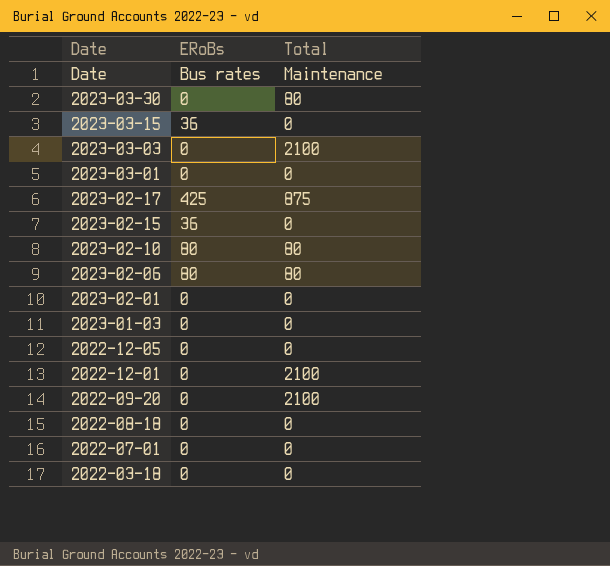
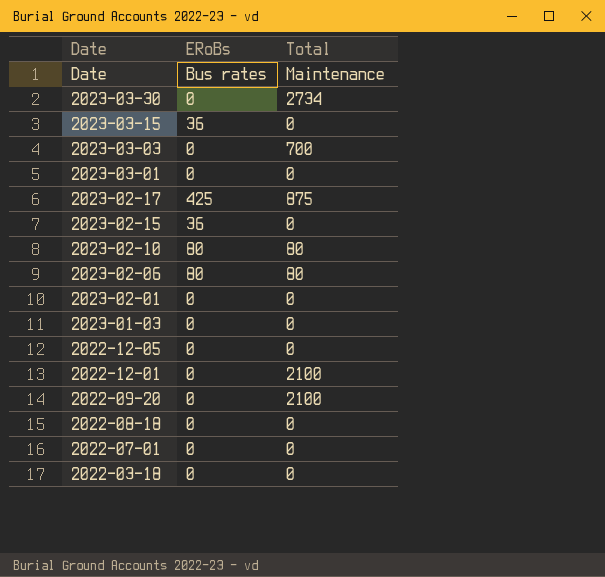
2023-03-30 | Total: 80 -> 2734
2023-03-03 | Total: 2100 -> 700

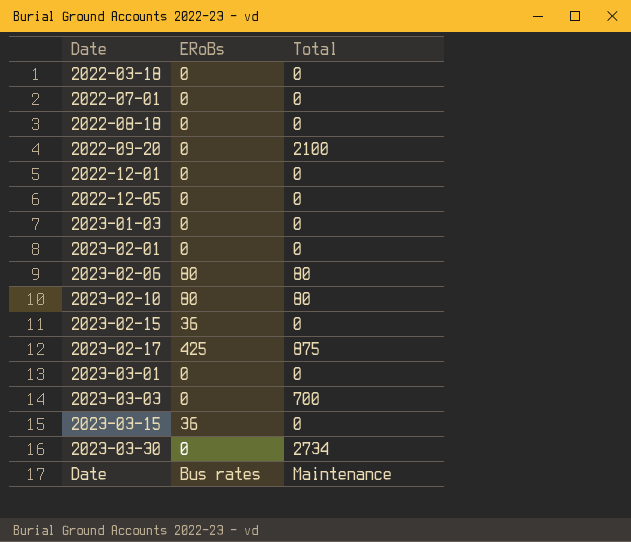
row order: Date descending -> Date ascending
2022-12-01 | Total: 2100 -> 0

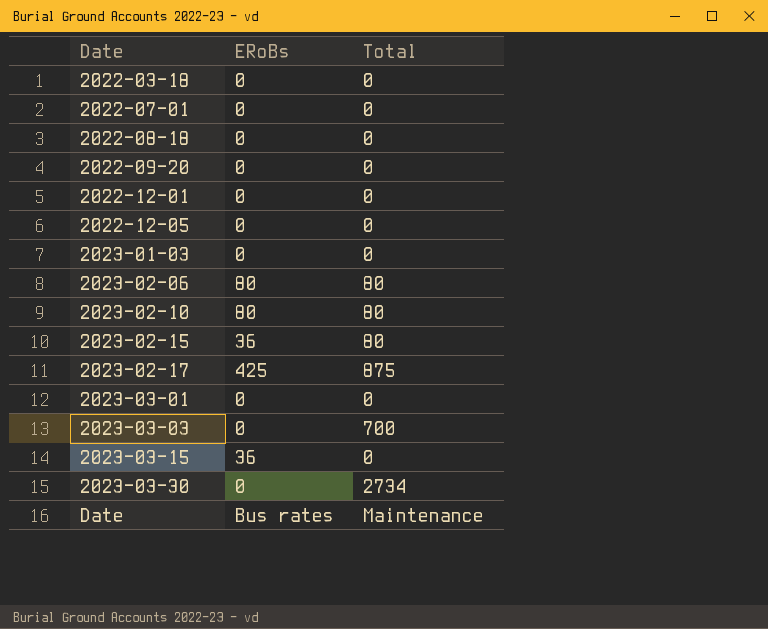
row 2023-02-01: 0 | 0 -> none
2022-09-20 | Total: 2100 -> 0
2023-02-15 | Total: 0 -> 80

